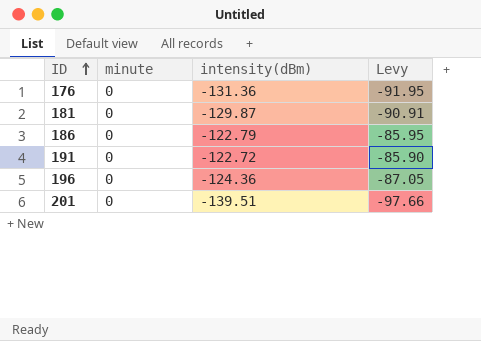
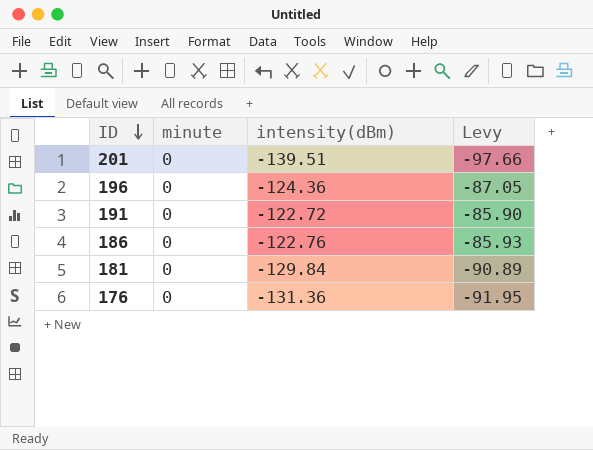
row order: ID ascending -> ID descending
186 | intensity(dBm): -122.79 -> -122.76
186 | Levy: -85.95 -> -85.93
181 | intensity(dBm): -129.87 -> -129.84
181 | Levy: -90.91 -> -90.89

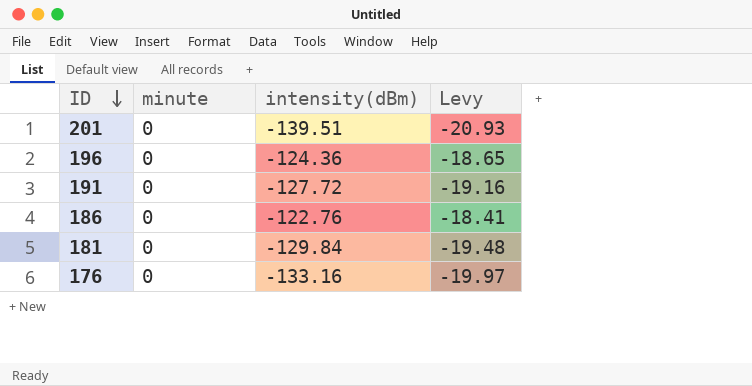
column Levy | formula: [intensity(dBm)] * 0.7 -> [intensity(dBm)] * 0.15
191 | intensity(dBm): -122.72 -> -127.72
176 | intensity(dBm): -131.36 -> -133.16

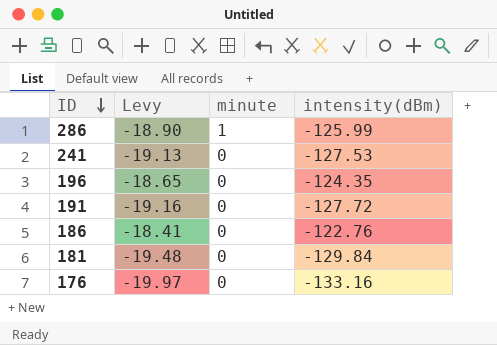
column Levy | position: 4 -> 2
row 201: 0 | -139.51 | -20.93 -> none
row 286: none -> -18.90 | 1 | -125.99
row 241: none -> -19.13 | 0 | -127.53
196 | intensity(dBm): -124.36 -> -124.35

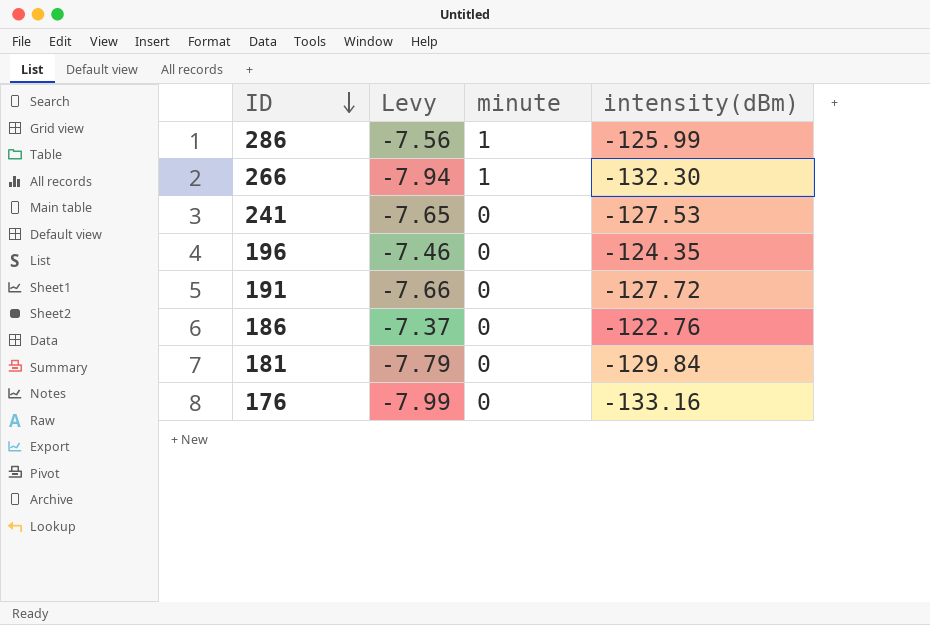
column Levy | formula: [intensity(dBm)] * 0.15 -> [intensity(dBm)] * 0.06
row 266: none -> -7.94 | 1 | -132.30

